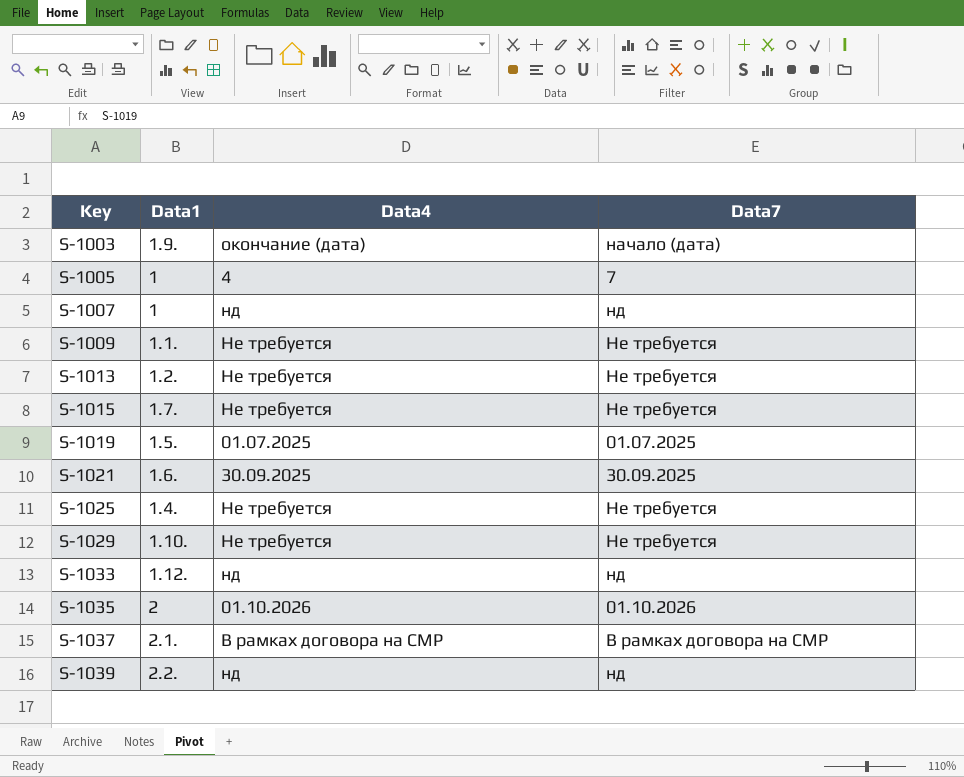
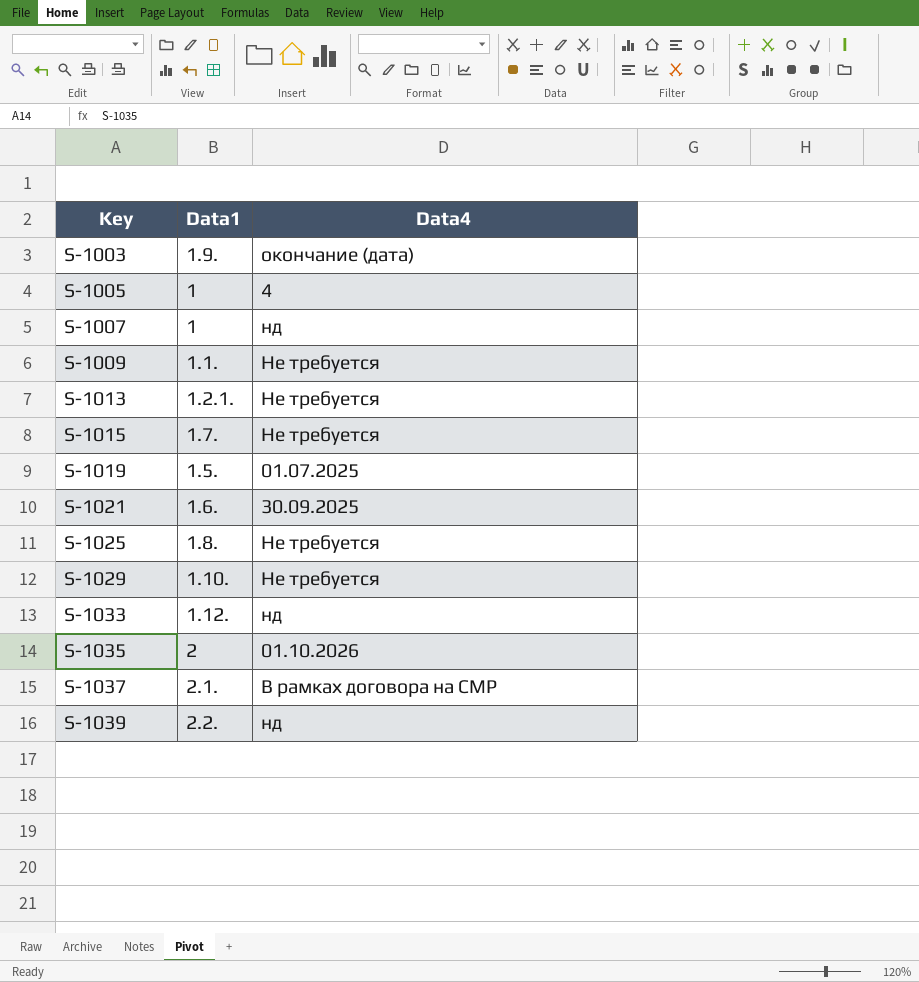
column Data7 | position: 4 -> none
S-1013 | Data1: 1.2. -> 1.2.1.
S-1025 | Data1: 1.4. -> 1.8.

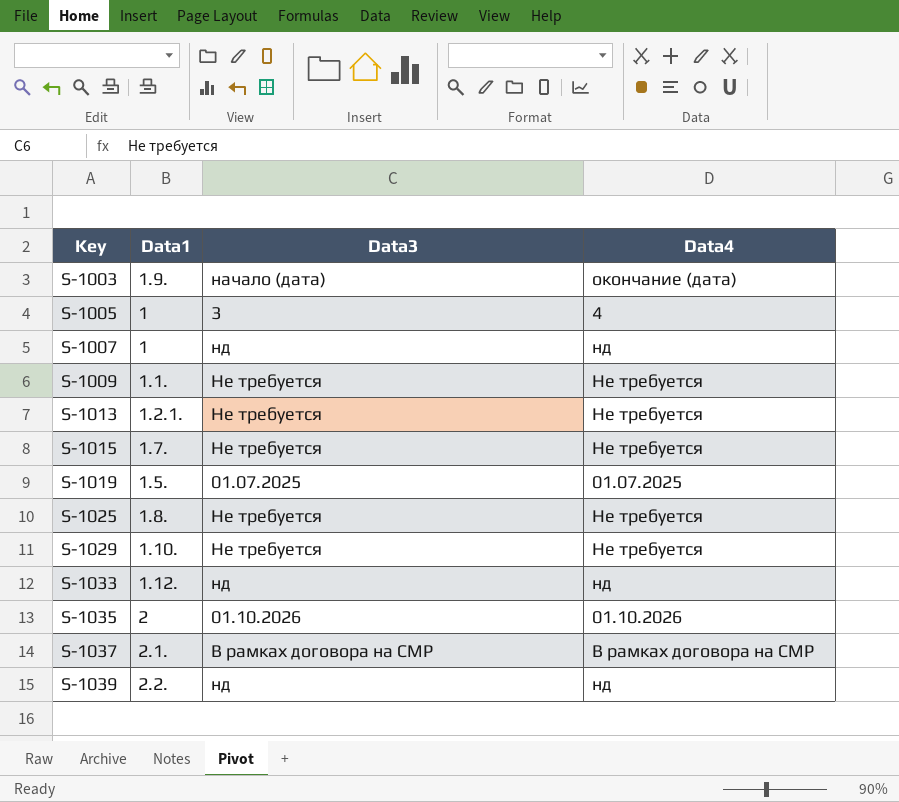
column Data3 | position: none -> 3
row S-1021: 1.6. | 30.09.2025 -> none

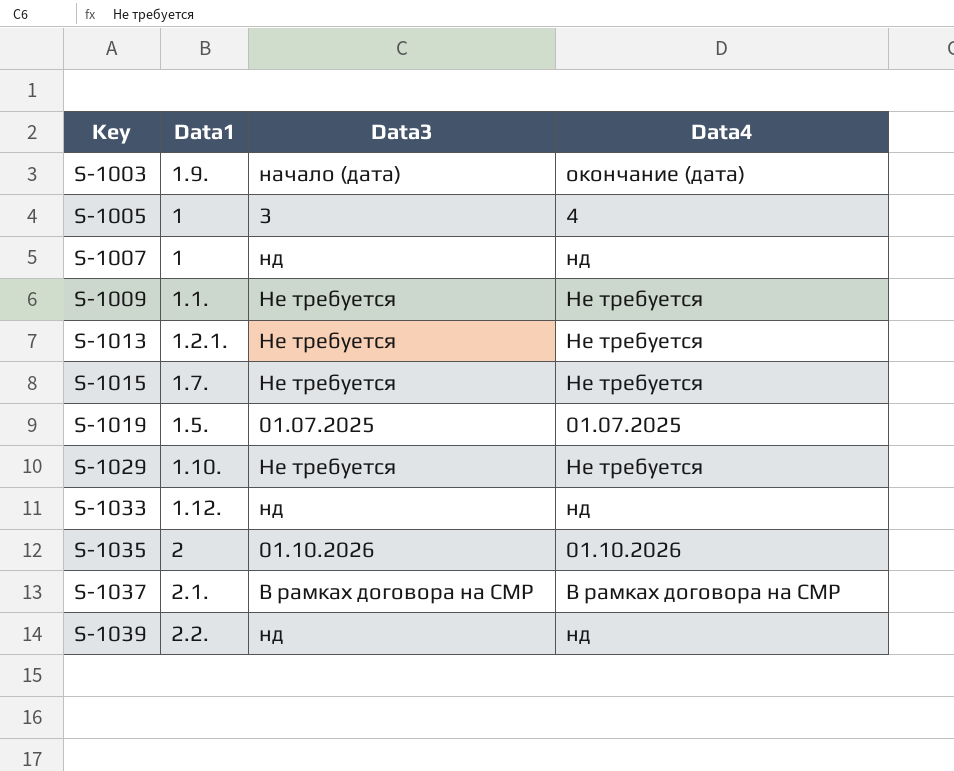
row S-1025: 1.8. | Не требуется | Не требуется -> none

